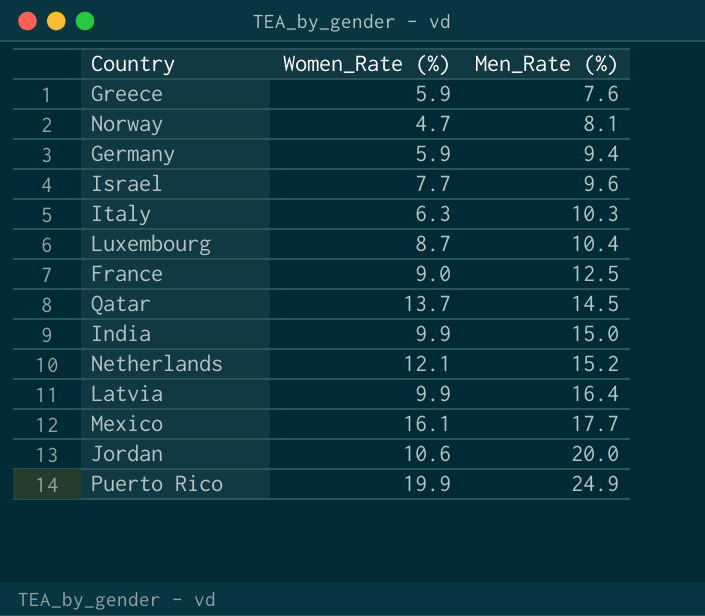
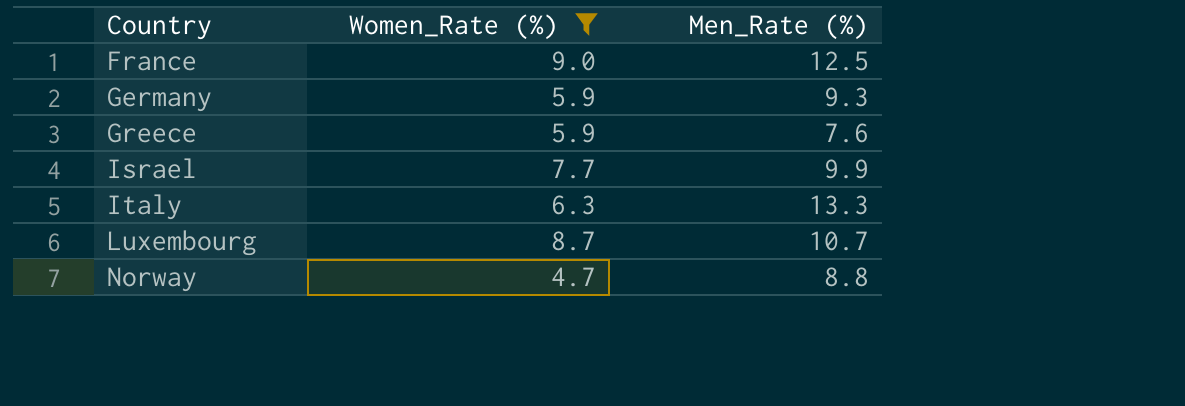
filter: none -> Women_Rate (%) <= 9.0
row order: Men_Rate (%) ascending -> Country ascending
Germany | Men_Rate (%): 9.4 -> 9.3
Israel | Men_Rate (%): 9.6 -> 9.9
Italy | Men_Rate (%): 10.3 -> 13.3
Luxembourg | Men_Rate (%): 10.4 -> 10.7
Norway | Men_Rate (%): 8.1 -> 8.8

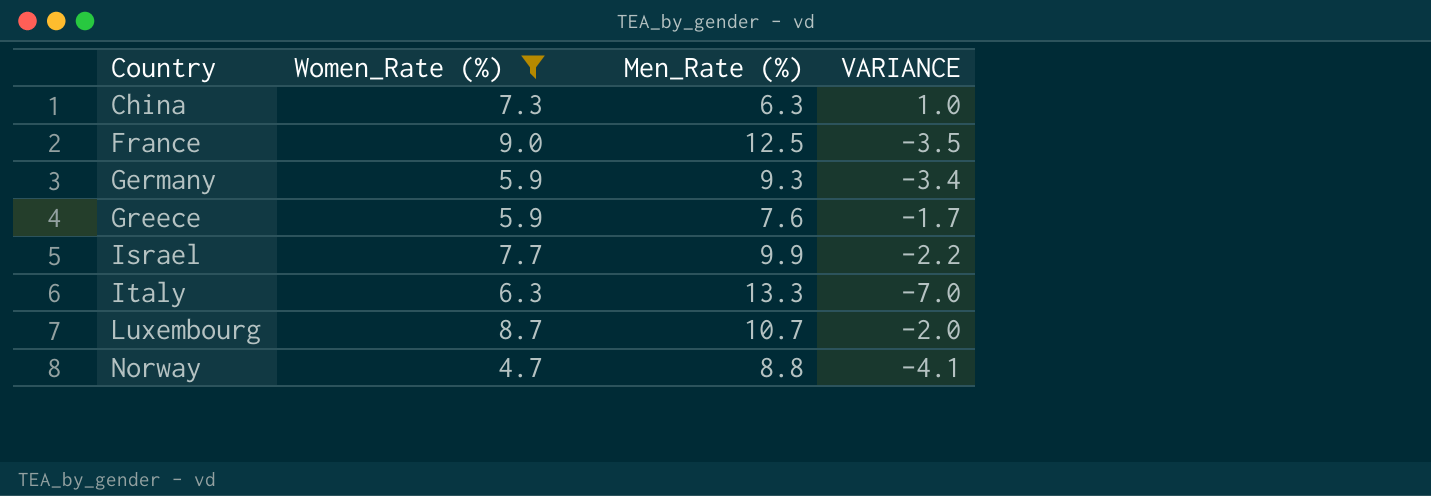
column VARIANCE | formula: none -> [Women_Rate (%)] - [Men_Rate (%)]
row China: none -> 7.3 | 6.3 | 1.0

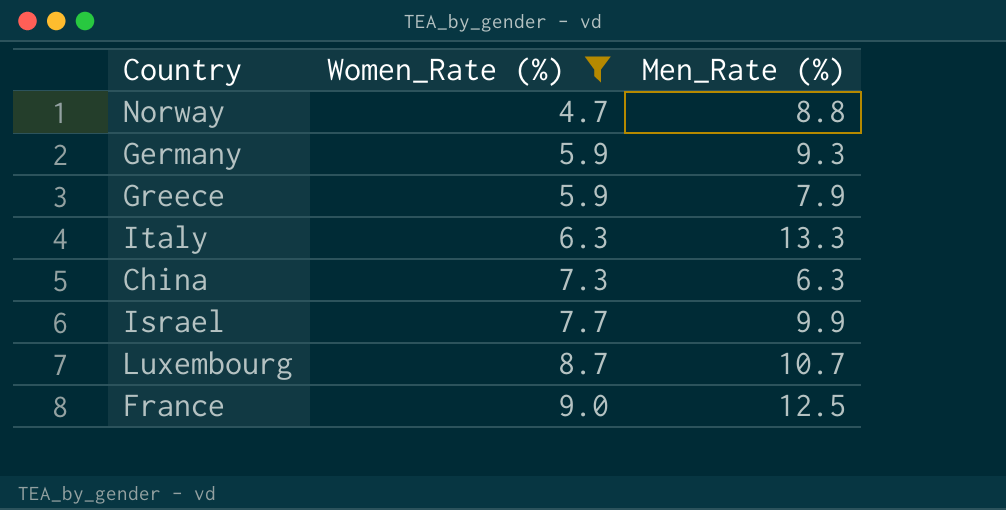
row order: Country ascending -> Women_Rate (%) ascending
column VARIANCE | formula: [Women_Rate (%)] - [Men_Rate (%)] -> none
Greece | Men_Rate (%): 7.6 -> 7.9

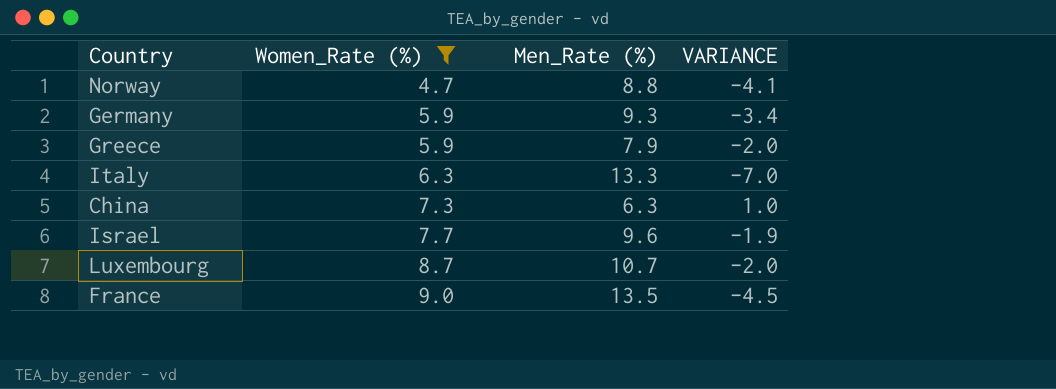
column VARIANCE | formula: none -> [Women_Rate (%)] - [Men_Rate (%)]
Israel | Men_Rate (%): 9.9 -> 9.6
France | Men_Rate (%): 12.5 -> 13.5

